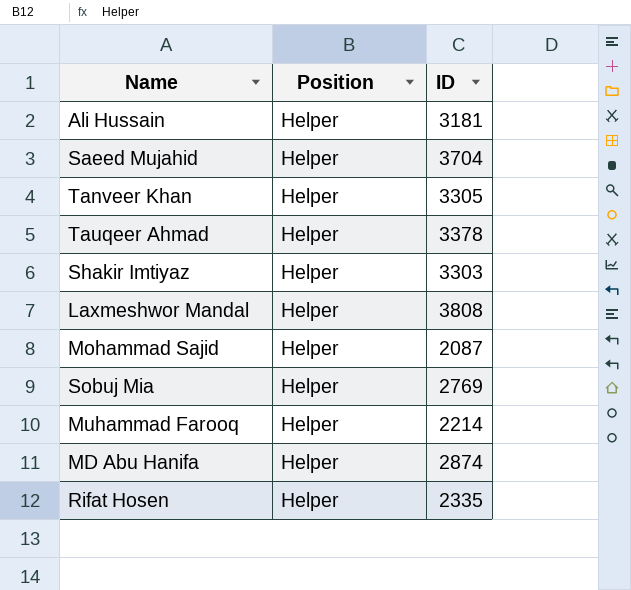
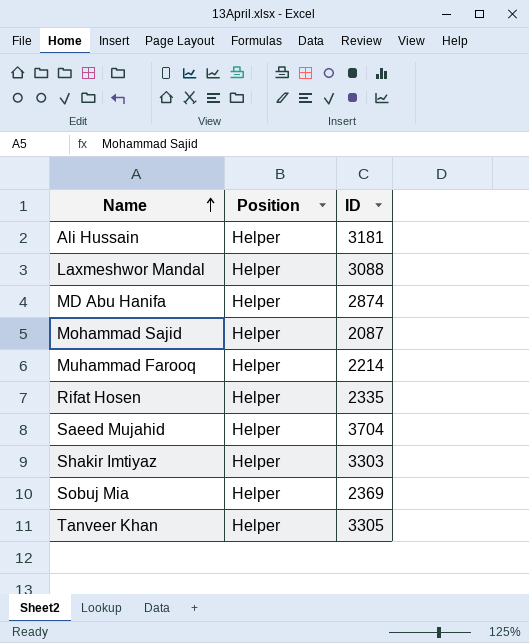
row order: none -> Name ascending
row Tauqeer Ahmad: Helper | 3378 -> none
Laxmeshwor Mandal | ID: 3808 -> 3088
Sobuj Mia | ID: 2769 -> 2369

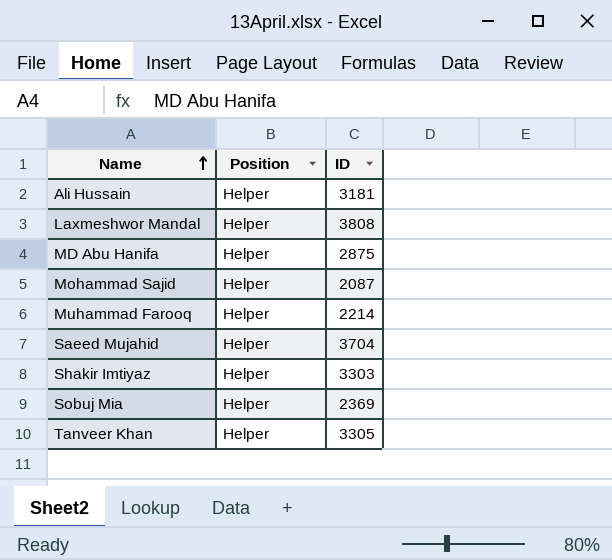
row Rifat Hosen: Helper | 2335 -> none
Laxmeshwor Mandal | ID: 3088 -> 3808
MD Abu Hanifa | ID: 2874 -> 2875

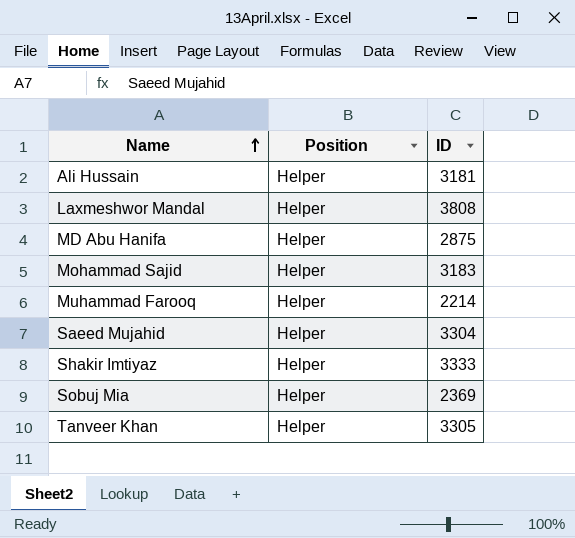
Mohammad Sajid | ID: 2087 -> 3183
Saeed Mujahid | ID: 3704 -> 3304
Shakir Imtiyaz | ID: 3303 -> 3333

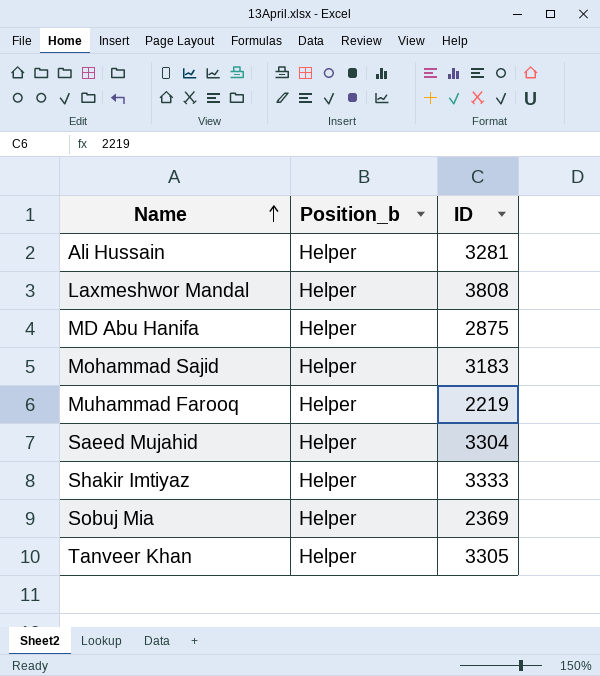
column name: Position -> Position_b
Ali Hussain | ID: 3181 -> 3281
Muhammad Farooq | ID: 2214 -> 2219

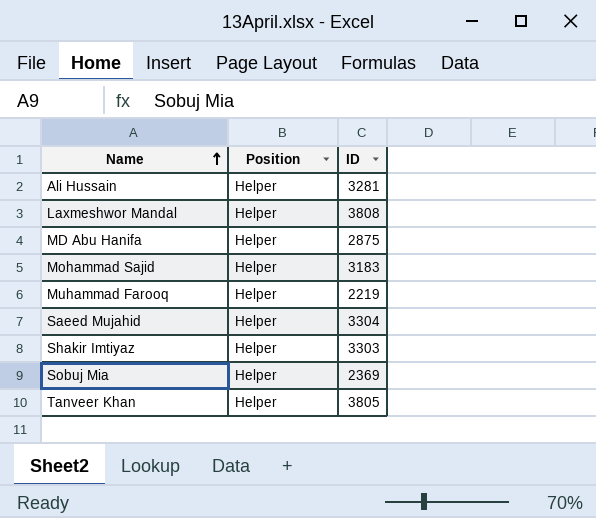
column name: Position_b -> Position
Shakir Imtiyaz | ID: 3333 -> 3303
Tanveer Khan | ID: 3305 -> 3805

